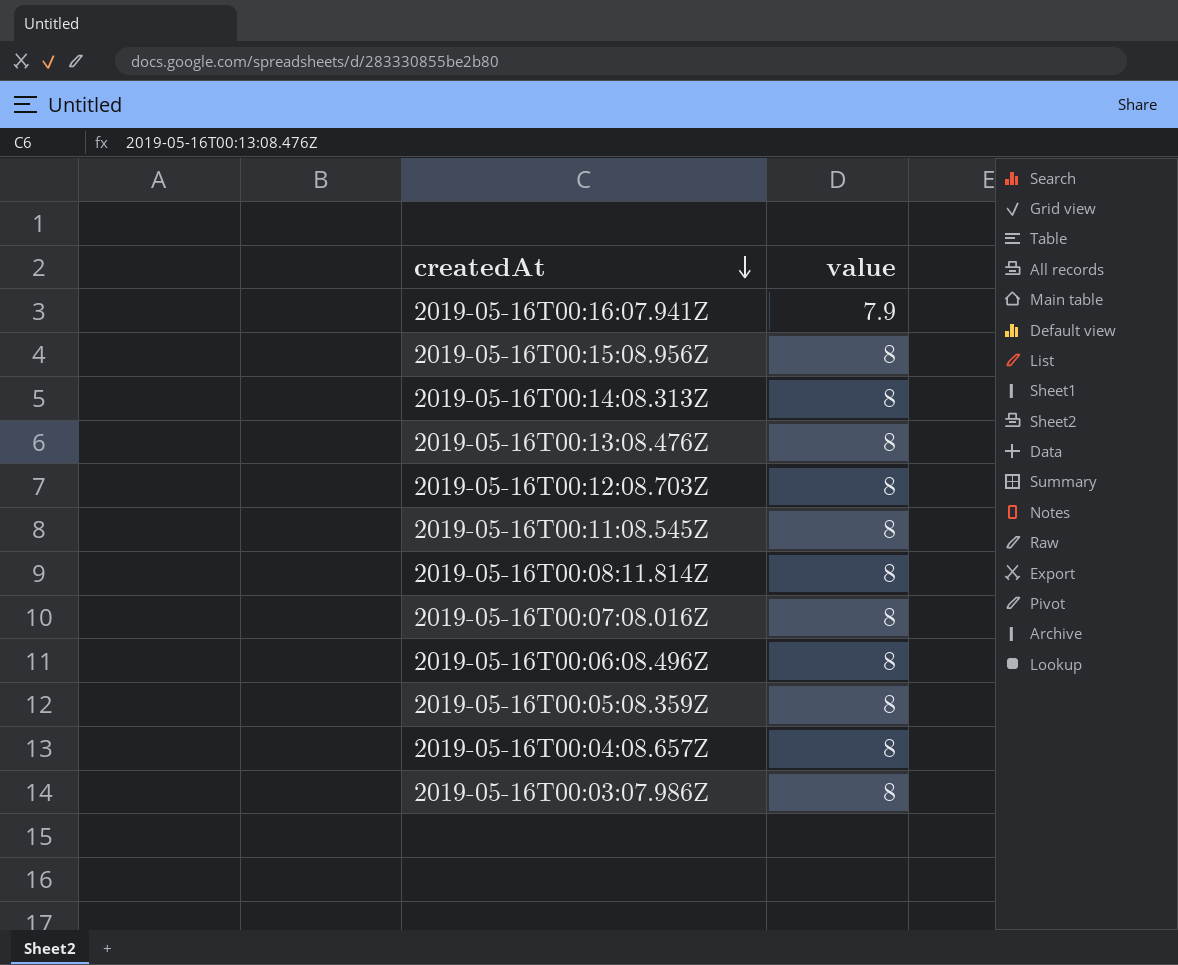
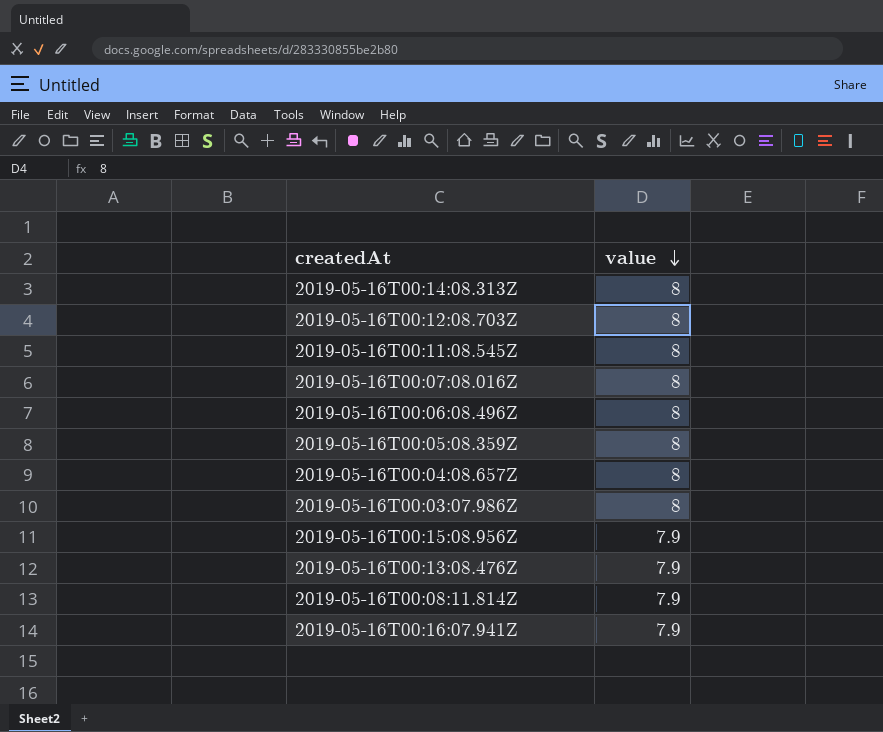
row order: createdAt descending -> value descending
2019-05-16T00:15:08.956Z | value: 8 -> 7.9
2019-05-16T00:13:08.476Z | value: 8 -> 7.9
2019-05-16T00:08:11.814Z | value: 8 -> 7.9

